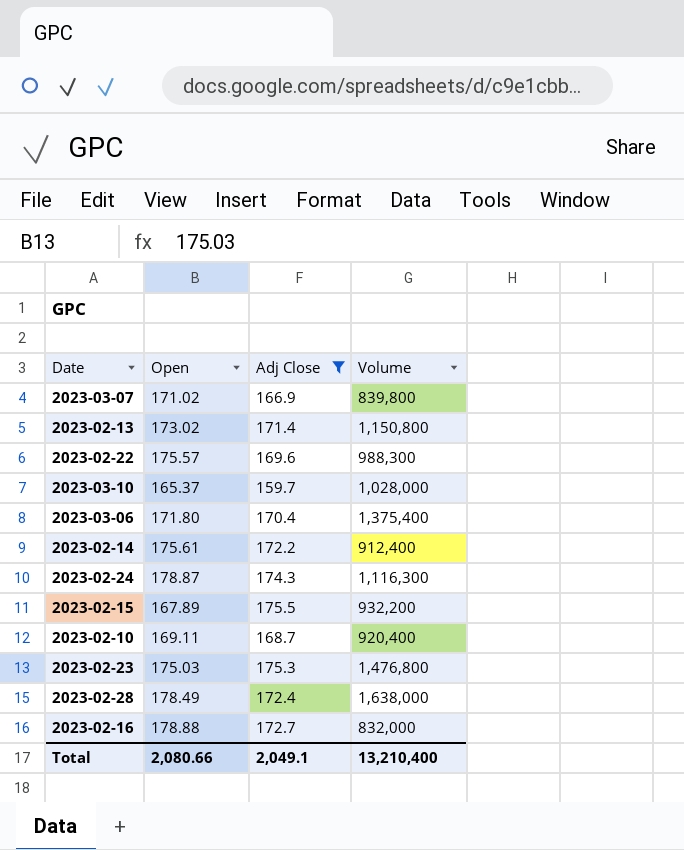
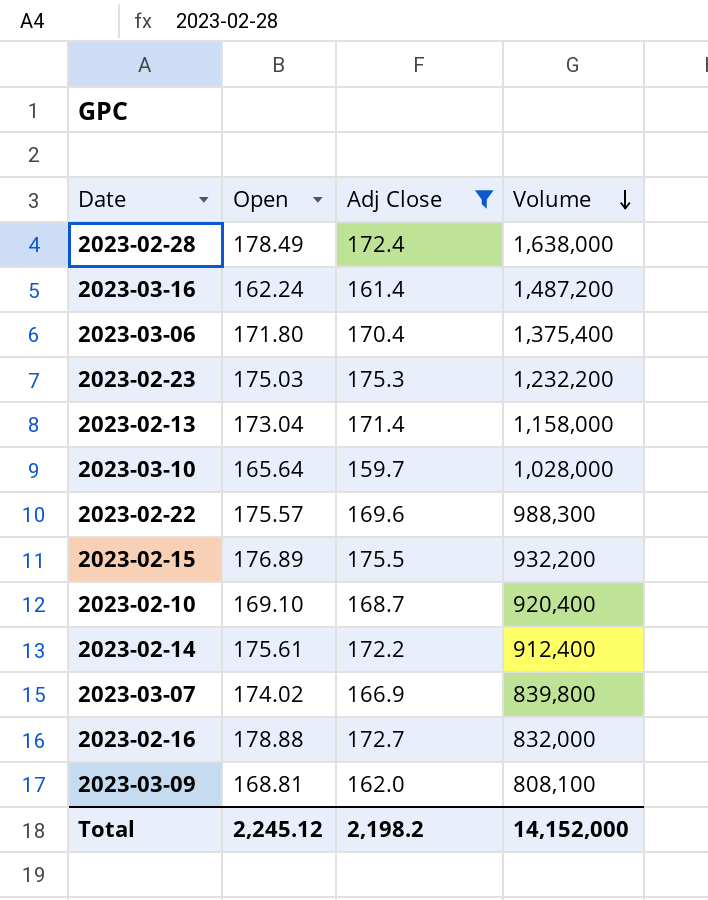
row order: none -> Volume descending
row 2023-02-24: 178.87 | 174.3 | 1,116,300 -> none
row 2023-03-16: none -> 162.24 | 161.4 | 1,487,200
2023-02-23 | Volume: 1,476,800 -> 1,232,200
2023-02-13 | Open: 173.02 -> 173.04
2023-02-13 | Volume: 1,150,800 -> 1,158,000
2023-03-10 | Open: 165.37 -> 165.64
2023-02-15 | Open: 167.89 -> 176.89
2023-02-10 | Open: 169.11 -> 169.10
2023-03-07 | Open: 171.02 -> 174.02
row 2023-03-09: none -> 168.81 | 162.0 | 808,100
Total | Open: 2,080.66 -> 2,245.12
Total | Adj Close: 2,049.1 -> 2,198.2
Total | Volume: 13,210,400 -> 14,152,000

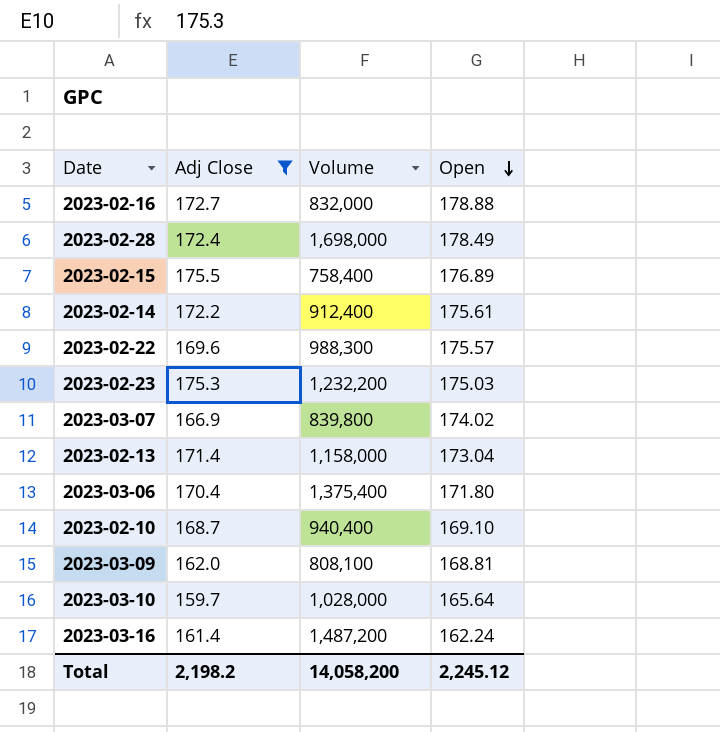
row order: Volume descending -> Open descending
column Open | position: 2 -> 4
2023-02-28 | Volume: 1,638,000 -> 1,698,000
2023-02-15 | Volume: 932,200 -> 758,400
2023-02-10 | Volume: 920,400 -> 940,400
Total | Volume: 14,152,000 -> 14,058,200

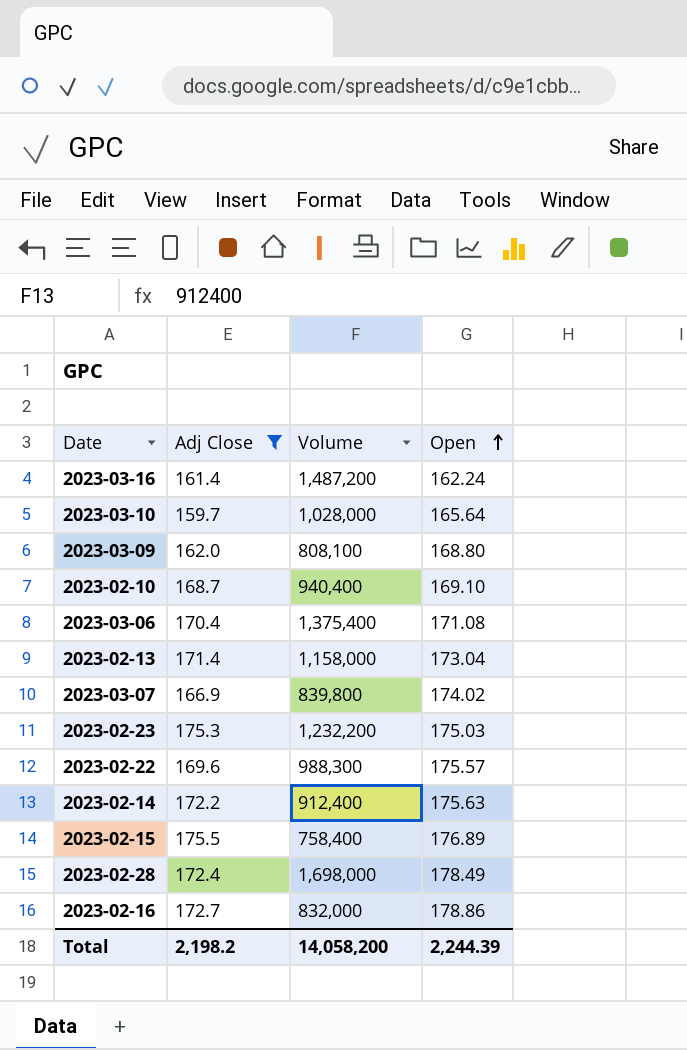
row order: Open descending -> Open ascending
2023-03-09 | Open: 168.81 -> 168.80
2023-03-06 | Open: 171.80 -> 171.08
2023-02-14 | Open: 175.61 -> 175.63
2023-02-16 | Open: 178.88 -> 178.86
Total | Open: 2,245.12 -> 2,244.39

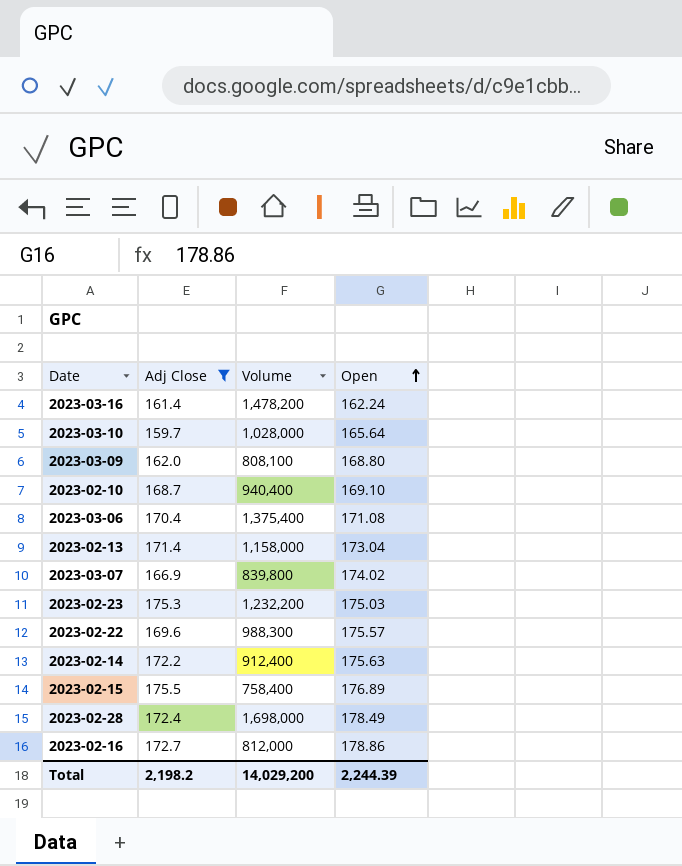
2023-03-16 | Volume: 1,487,200 -> 1,478,200
2023-02-16 | Volume: 832,000 -> 812,000
Total | Volume: 14,058,200 -> 14,029,200

